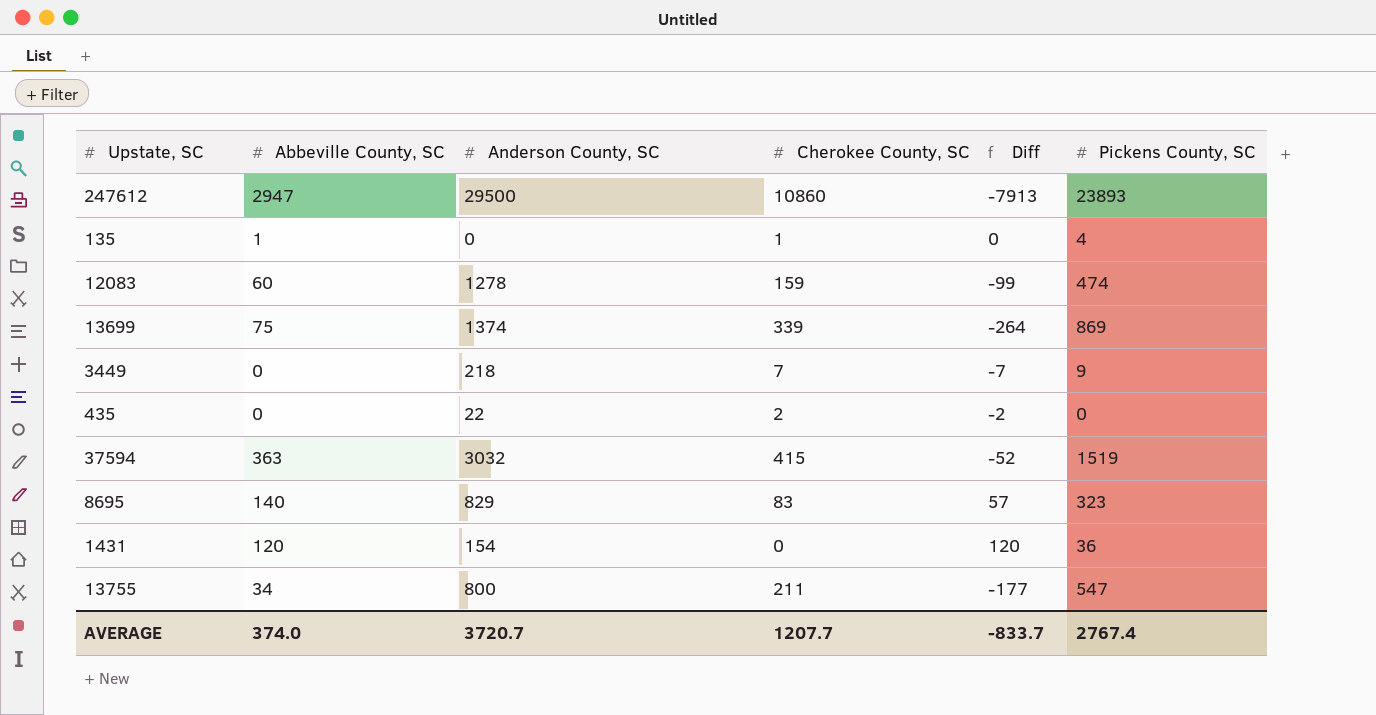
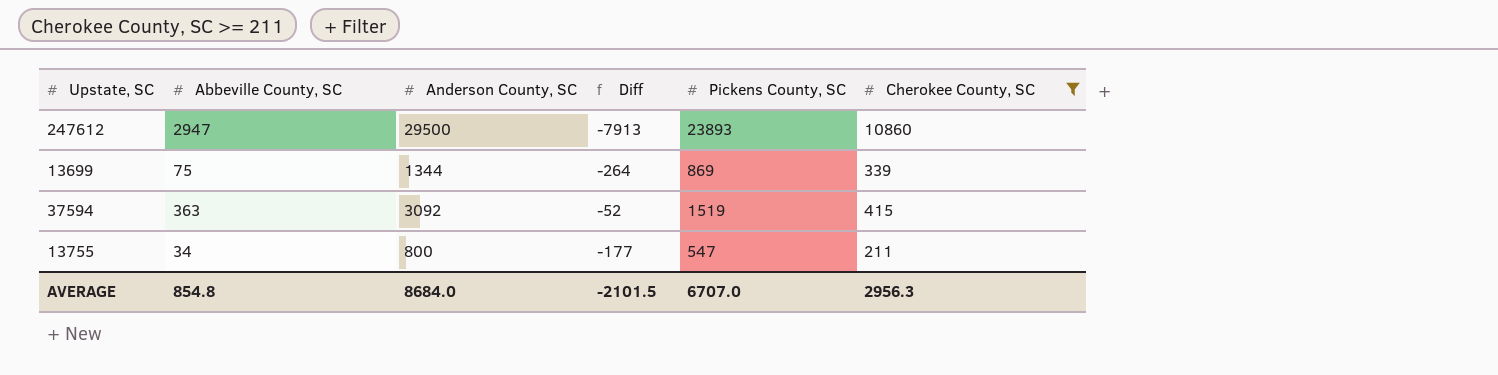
filter: none -> Cherokee County, SC >= 211
column Cherokee County, SC | position: 4 -> 6
13699 | Anderson County, SC: 1374 -> 1344
37594 | Anderson County, SC: 3032 -> 3092
AVERAGE | Abbeville County, SC: 374.0 -> 854.8
AVERAGE | Anderson County, SC: 3720.7 -> 8684.0
AVERAGE | Diff: -833.7 -> -2101.5
AVERAGE | Pickens County, SC: 2767.4 -> 6707.0
AVERAGE | Cherokee County, SC: 1207.7 -> 2956.3

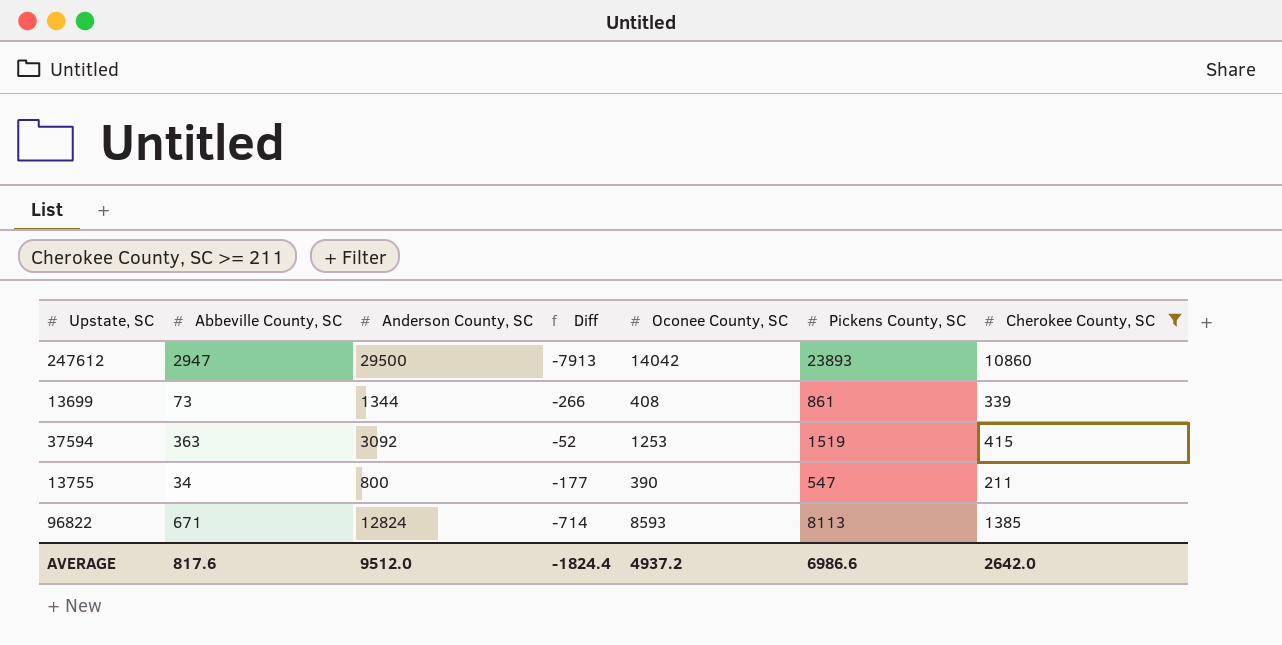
column Oconee County, SC | position: none -> 5
13699 | Abbeville County, SC: 75 -> 73
13699 | Diff: -264 -> -266
13699 | Pickens County, SC: 869 -> 861
row 96822: none -> 671 | 12824 | -714 | 8593 | 8113 | 1385
AVERAGE | Abbeville County, SC: 854.8 -> 817.6
AVERAGE | Anderson County, SC: 8684.0 -> 9512.0
AVERAGE | Diff: -2101.5 -> -1824.4
AVERAGE | Pickens County, SC: 6707.0 -> 6986.6
AVERAGE | Cherokee County, SC: 2956.3 -> 2642.0

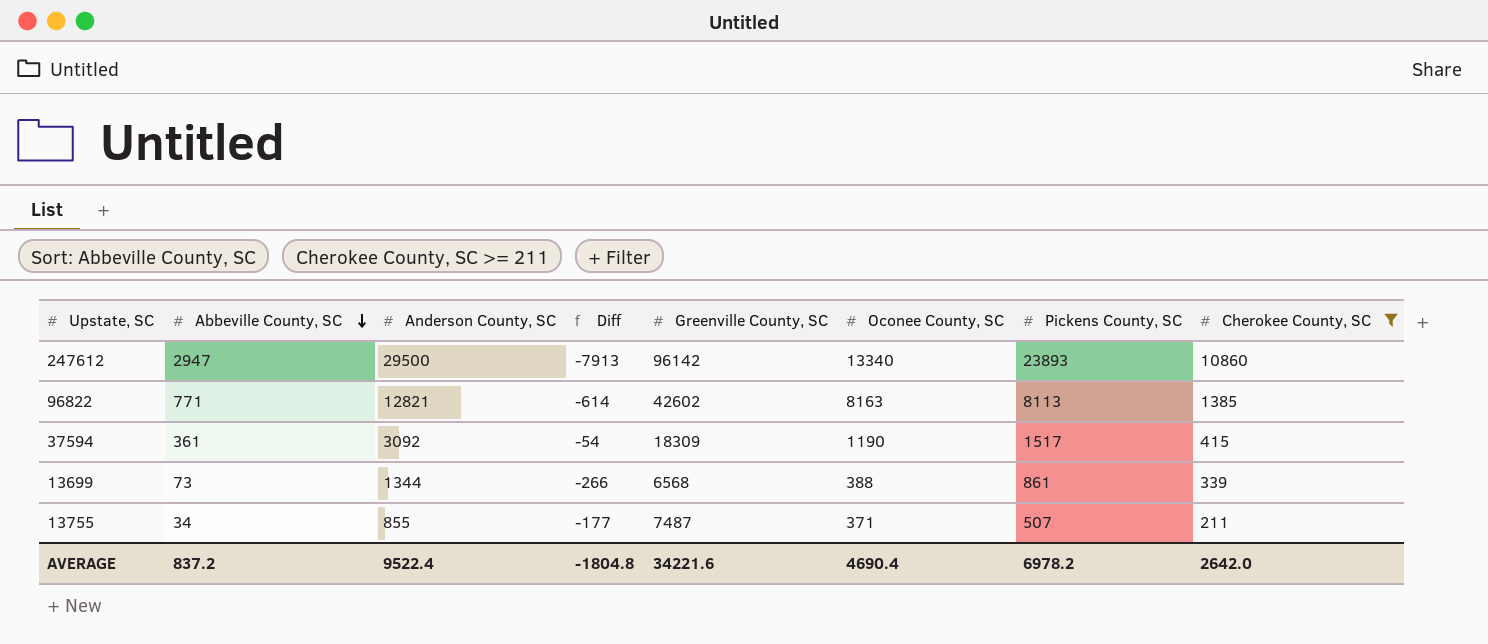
row order: none -> Abbeville County, SC descending
column Greenville County, SC | position: none -> 5
247612 | Oconee County, SC: 14042 -> 13340
96822 | Abbeville County, SC: 671 -> 771
96822 | Anderson County, SC: 12824 -> 12821
96822 | Diff: -714 -> -614
96822 | Oconee County, SC: 8593 -> 8163
37594 | Abbeville County, SC: 363 -> 361
37594 | Diff: -52 -> -54
37594 | Oconee County, SC: 1253 -> 1190
37594 | Pickens County, SC: 1519 -> 1517
13699 | Oconee County, SC: 408 -> 388
13755 | Anderson County, SC: 800 -> 855
13755 | Oconee County, SC: 390 -> 371
13755 | Pickens County, SC: 547 -> 507
AVERAGE | Abbeville County, SC: 817.6 -> 837.2
AVERAGE | Anderson County, SC: 9512.0 -> 9522.4
AVERAGE | Diff: -1824.4 -> -1804.8
AVERAGE | Oconee County, SC: 4937.2 -> 4690.4
AVERAGE | Pickens County, SC: 6986.6 -> 6978.2

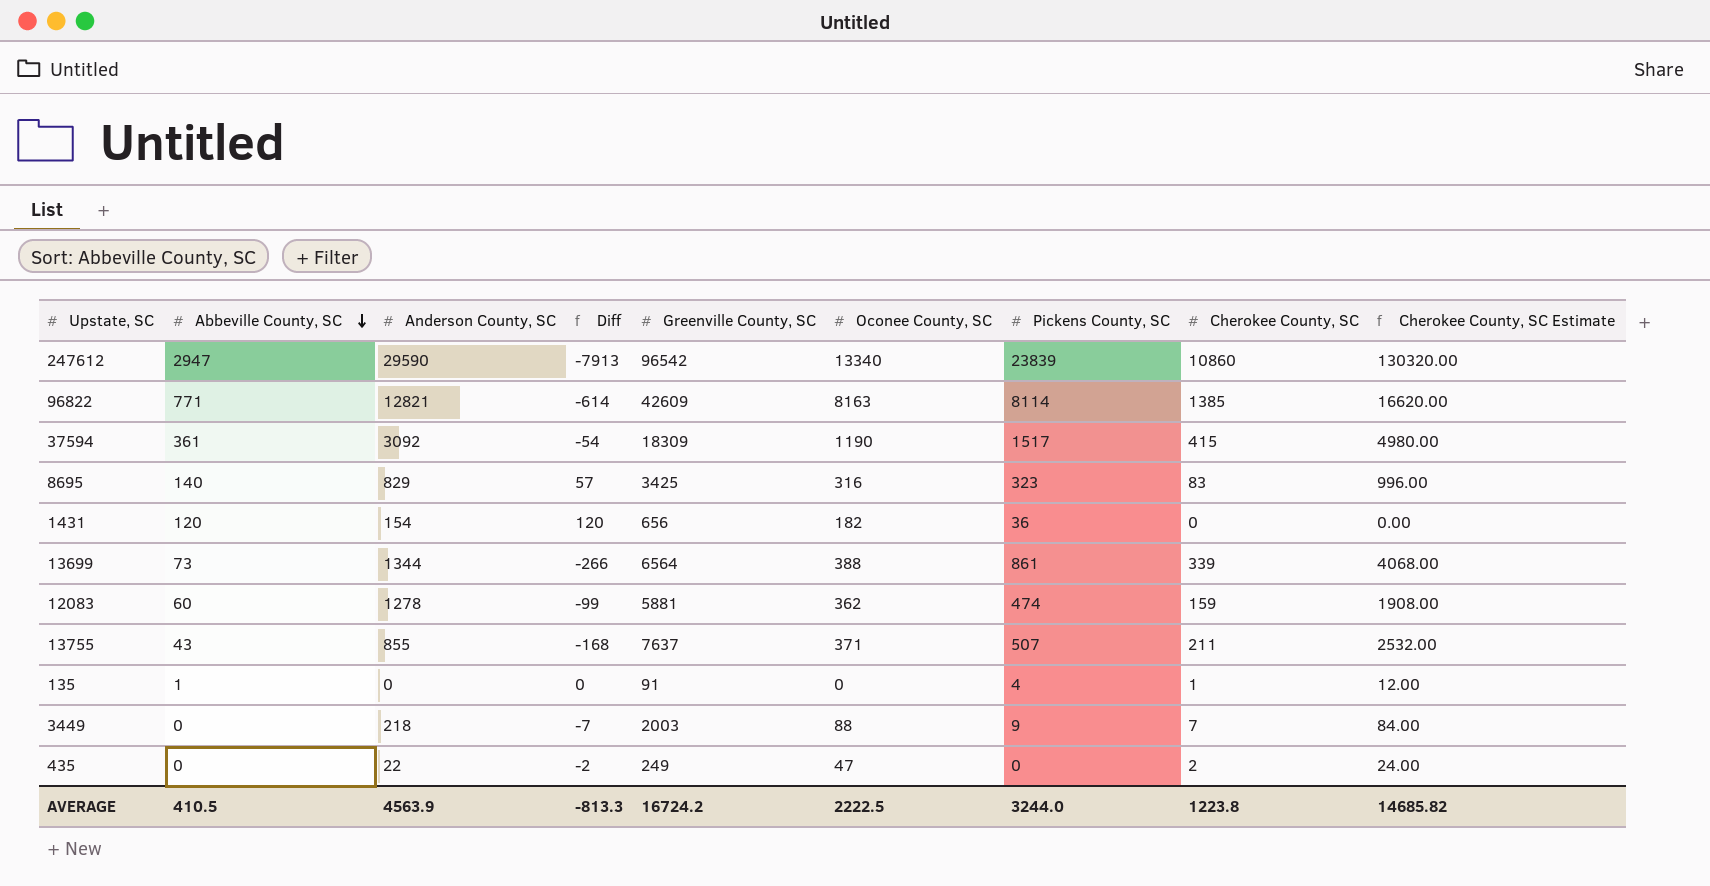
filter: Cherokee County, SC >= 211 -> none
column Cherokee County, SC Estimate | formula: none -> [Cherokee County, SC] * 12
247612 | Anderson County, SC: 29500 -> 29590
247612 | Greenville County, SC: 96142 -> 96542
247612 | Pickens County, SC: 23893 -> 23839
96822 | Greenville County, SC: 42602 -> 42609
96822 | Pickens County, SC: 8113 -> 8114
13699 | Greenville County, SC: 6568 -> 6564
13755 | Abbeville County, SC: 34 -> 43
13755 | Diff: -177 -> -168
13755 | Greenville County, SC: 7487 -> 7637
AVERAGE | Abbeville County, SC: 837.2 -> 410.5
AVERAGE | Anderson County, SC: 9522.4 -> 4563.9
AVERAGE | Diff: -1804.8 -> -813.3
AVERAGE | Greenville County, SC: 34221.6 -> 16724.2
AVERAGE | Oconee County, SC: 4690.4 -> 2222.5
AVERAGE | Pickens County, SC: 6978.2 -> 3244.0
AVERAGE | Cherokee County, SC: 2642.0 -> 1223.8

